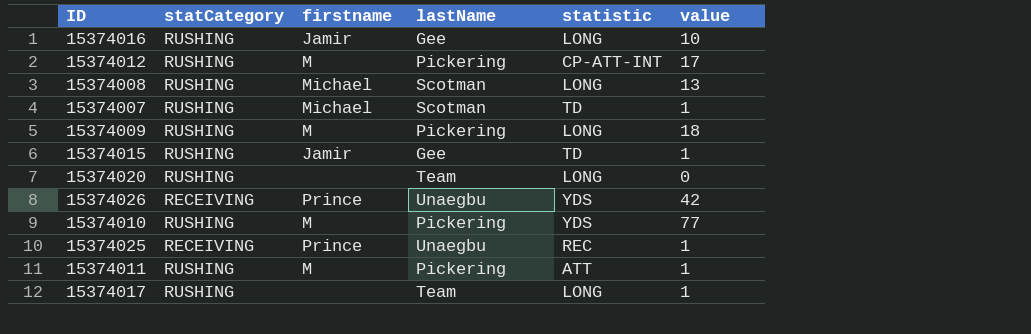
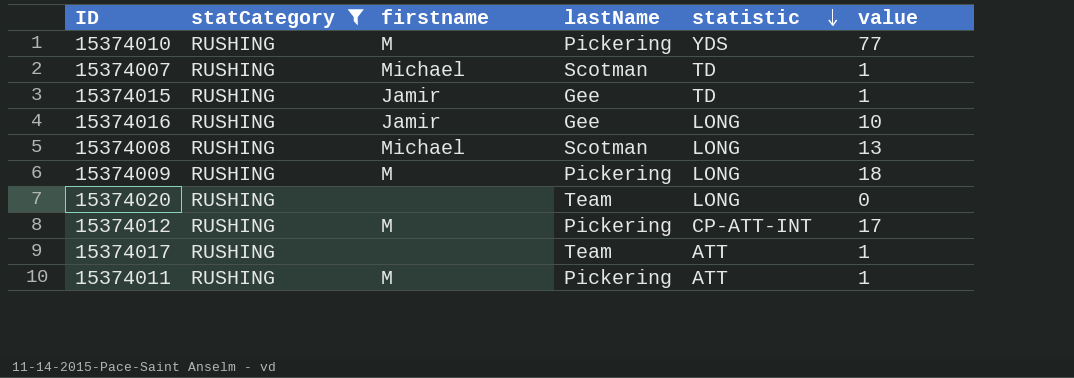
filter: none -> statCategory = RUSHING
row order: none -> statistic descending
15374017 | statistic: LONG -> ATT

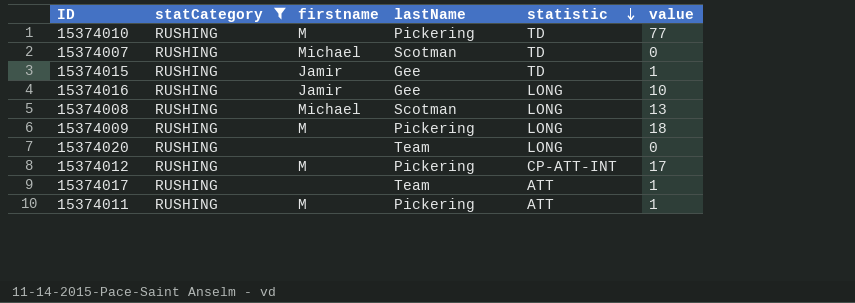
15374010 | statistic: YDS -> TD
15374007 | value: 1 -> 0

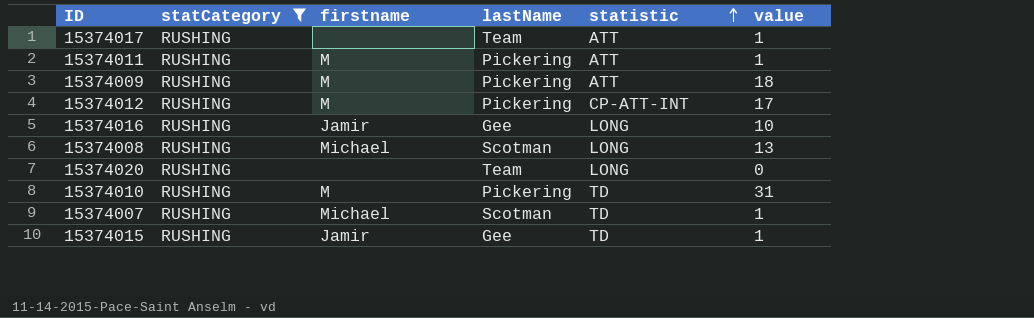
row order: statistic descending -> statistic ascending
15374009 | statistic: LONG -> ATT
15374010 | value: 77 -> 31
15374007 | value: 0 -> 1

